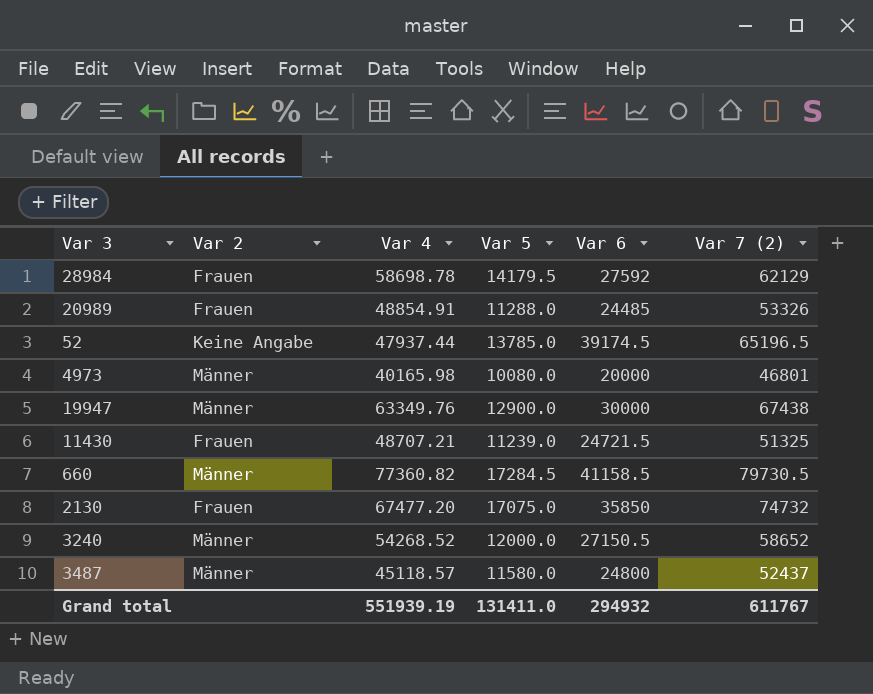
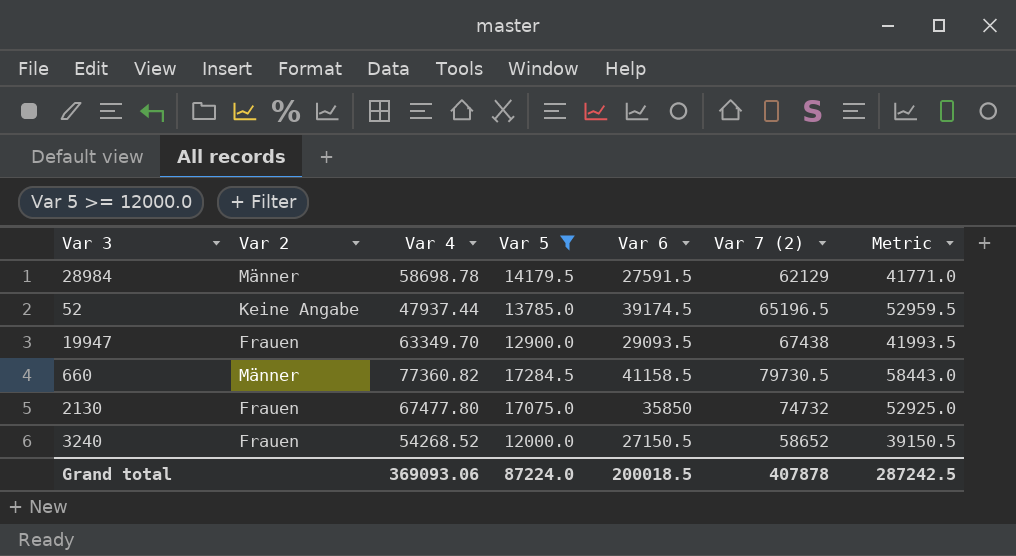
filter: none -> Var 5 >= 12000.0
column Metric | formula: none -> [Var 5] + [Var 6]
28984 | Var 2: Frauen -> Männer
28984 | Var 6: 27592 -> 27591.5
19947 | Var 2: Männer -> Frauen
19947 | Var 4: 63349.76 -> 63349.70
19947 | Var 6: 30000 -> 29093.5
2130 | Var 4: 67477.20 -> 67477.80
3240 | Var 2: Männer -> Frauen
Grand total | Var 4: 551939.19 -> 369093.06
Grand total | Var 5: 131411.0 -> 87224.0
Grand total | Var 6: 294932 -> 200018.5
Grand total | Var 7 (2): 611767 -> 407878

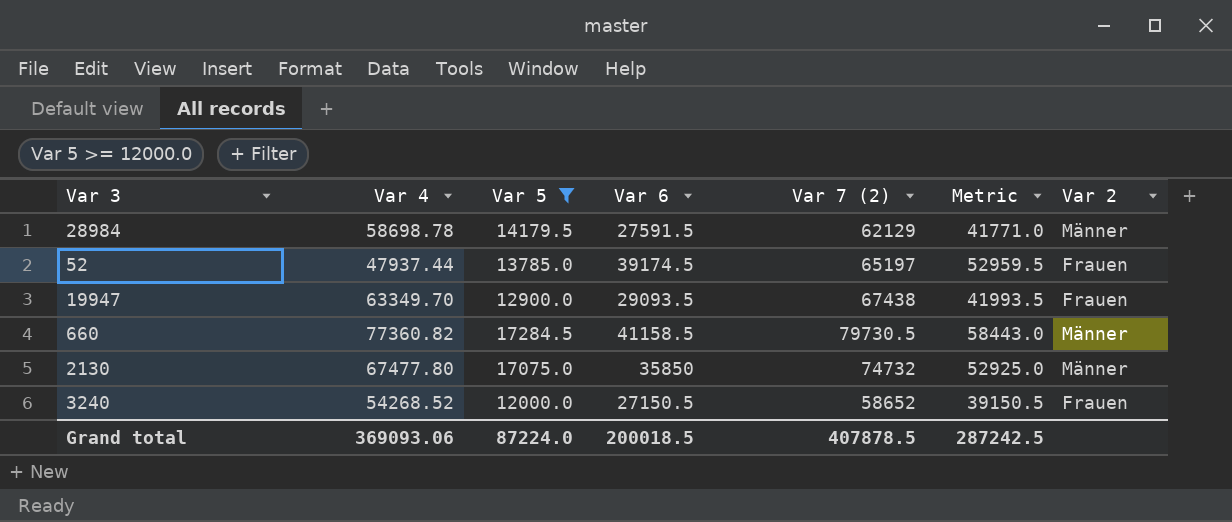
column Var 2 | position: 2 -> 7
52 | Var 7 (2): 65196.5 -> 65197
52 | Var 2: Keine Angabe -> Frauen
2130 | Var 2: Frauen -> Männer
Grand total | Var 7 (2): 407878 -> 407878.5

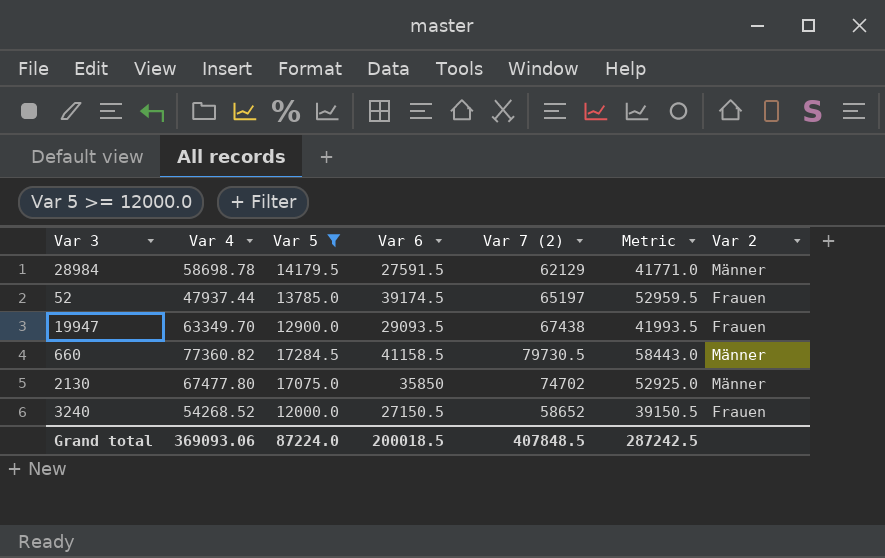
2130 | Var 7 (2): 74732 -> 74702
Grand total | Var 7 (2): 407878.5 -> 407848.5

